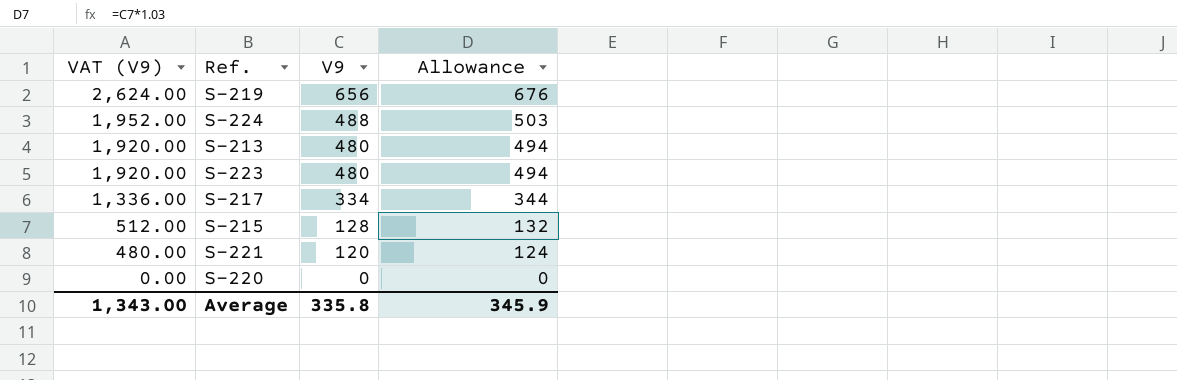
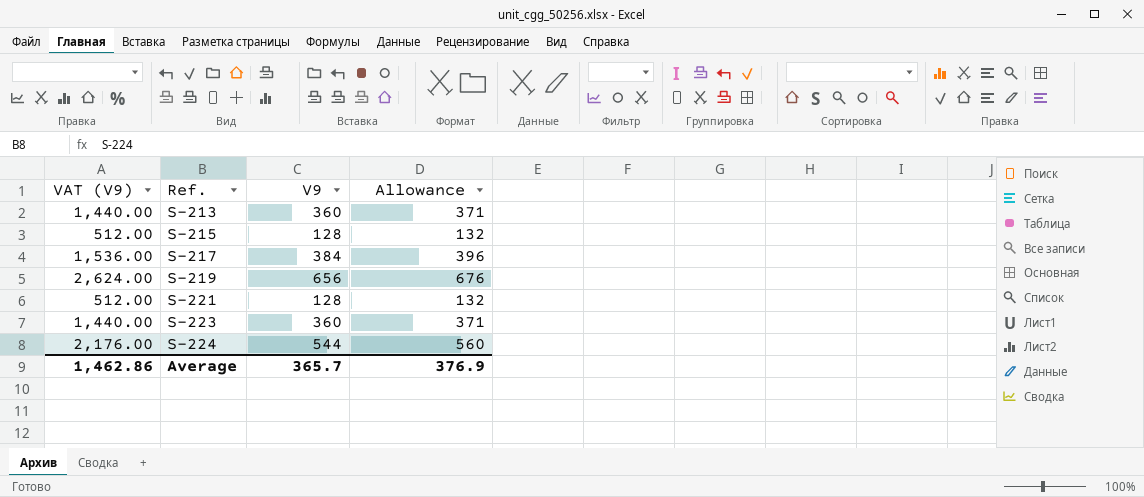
row order: VAT (V9) descending -> Ref. ascending
row S-220: 0.00 | 0 | 0 -> none
S-213 | VAT (V9): 1,920.00 -> 1,440.00
S-213 | V9: 480 -> 360
S-213 | Allowance: 494 -> 371
S-217 | VAT (V9): 1,336.00 -> 1,536.00
S-217 | V9: 334 -> 384
S-217 | Allowance: 344 -> 396
S-221 | VAT (V9): 480.00 -> 512.00
S-221 | V9: 120 -> 128
S-221 | Allowance: 124 -> 132
S-223 | VAT (V9): 1,920.00 -> 1,440.00
S-223 | V9: 480 -> 360
S-223 | Allowance: 494 -> 371
S-224 | VAT (V9): 1,952.00 -> 2,176.00
S-224 | V9: 488 -> 544
S-224 | Allowance: 503 -> 560
Average | VAT (V9): 1,343.00 -> 1,462.86
Average | V9: 335.8 -> 365.7
Average | Allowance: 345.9 -> 376.9

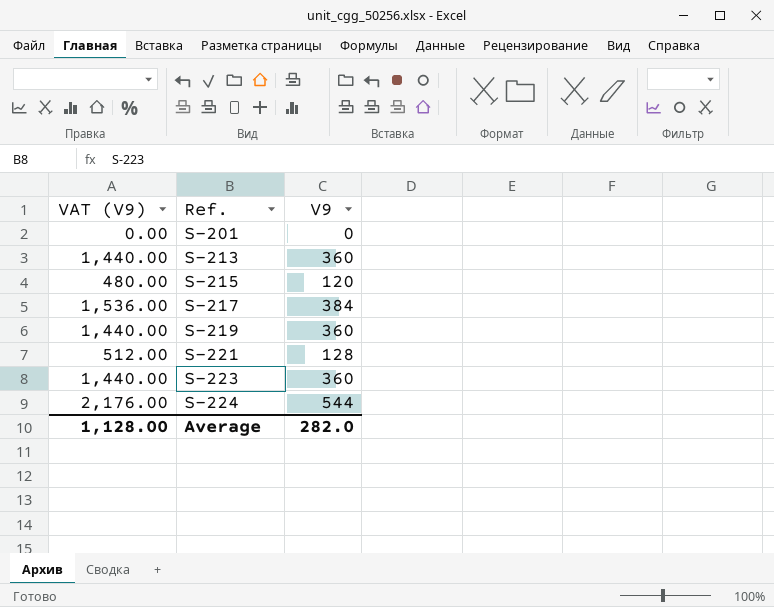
column Allowance | formula: [V9] * 1.03 -> none
row S-201: none -> 0.00 | 0
S-215 | VAT (V9): 512.00 -> 480.00
S-215 | V9: 128 -> 120
S-219 | VAT (V9): 2,624.00 -> 1,440.00
S-219 | V9: 656 -> 360
Average | VAT (V9): 1,462.86 -> 1,128.00
Average | V9: 365.7 -> 282.0

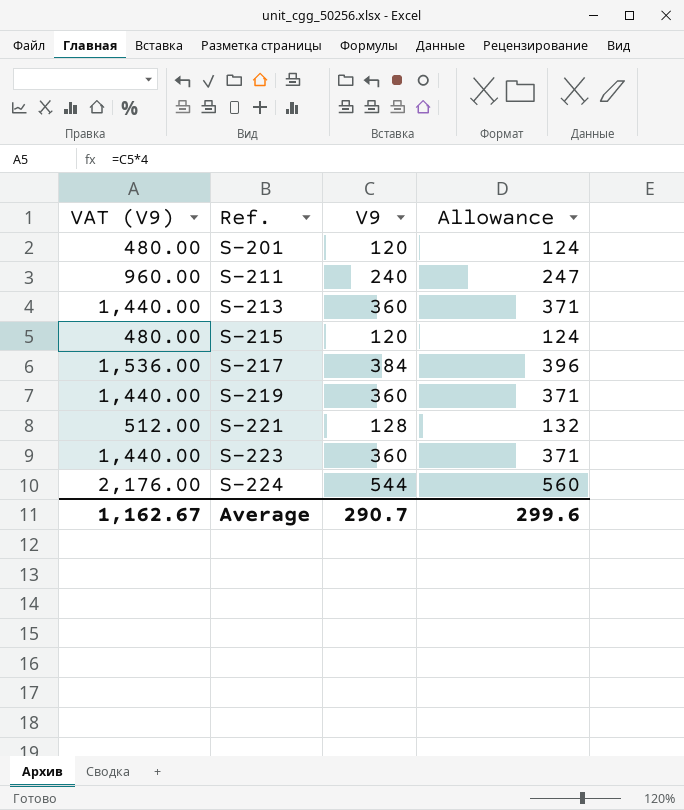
column Allowance | formula: none -> [V9] * 1.03
S-201 | VAT (V9): 0.00 -> 480.00
S-201 | V9: 0 -> 120
row S-211: none -> 960.00 | 240 | 247
Average | VAT (V9): 1,128.00 -> 1,162.67
Average | V9: 282.0 -> 290.7

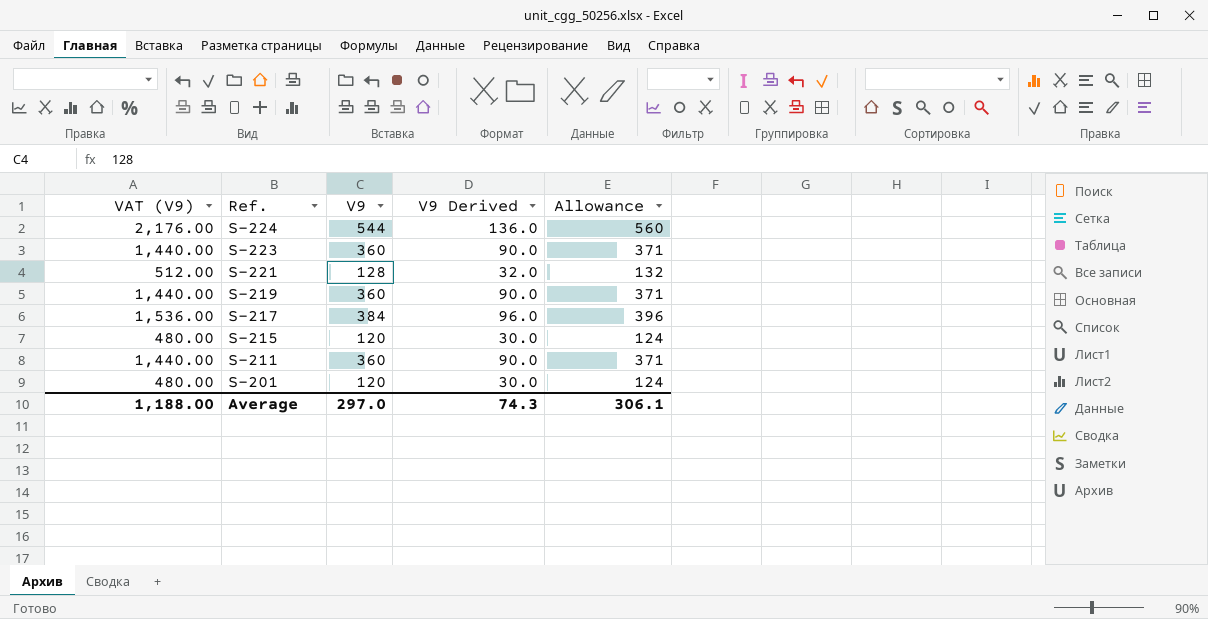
row order: Ref. ascending -> Ref. descending
column V9 Derived | formula: none -> [V9] * 0.25
row S-213: 1,440.00 | 360 | 371 -> none
S-211 | VAT (V9): 960.00 -> 1,440.00
S-211 | V9: 240 -> 360
S-211 | Allowance: 247 -> 371
Average | VAT (V9): 1,162.67 -> 1,188.00
Average | V9: 290.7 -> 297.0
Average | Allowance: 299.6 -> 306.1

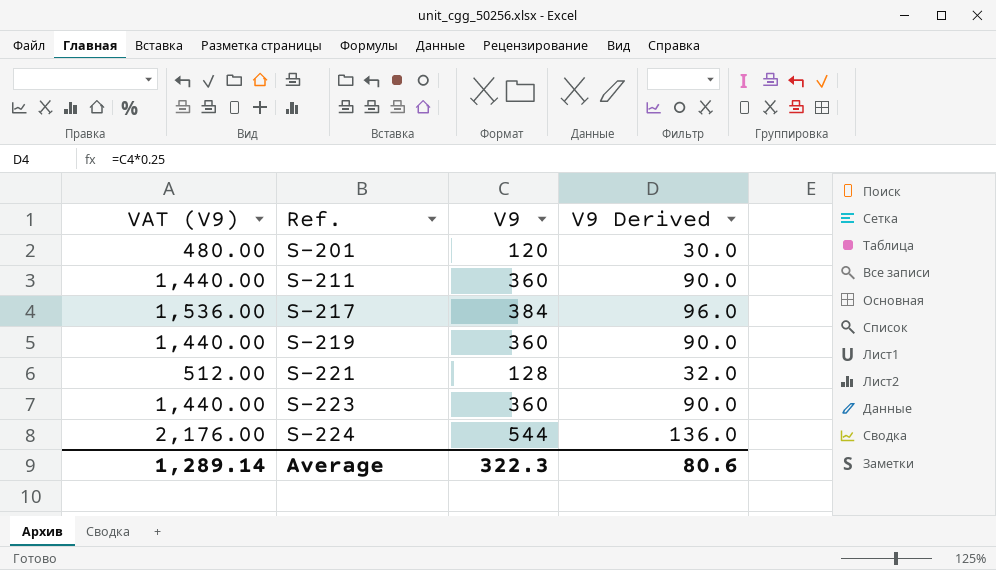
row order: Ref. descending -> Ref. ascending
column Allowance | formula: [V9] * 1.03 -> none
row S-215: 480.00 | 120 | 30.0 | 124 -> none
Average | VAT (V9): 1,188.00 -> 1,289.14
Average | V9: 297.0 -> 322.3
Average | V9 Derived: 74.3 -> 80.6

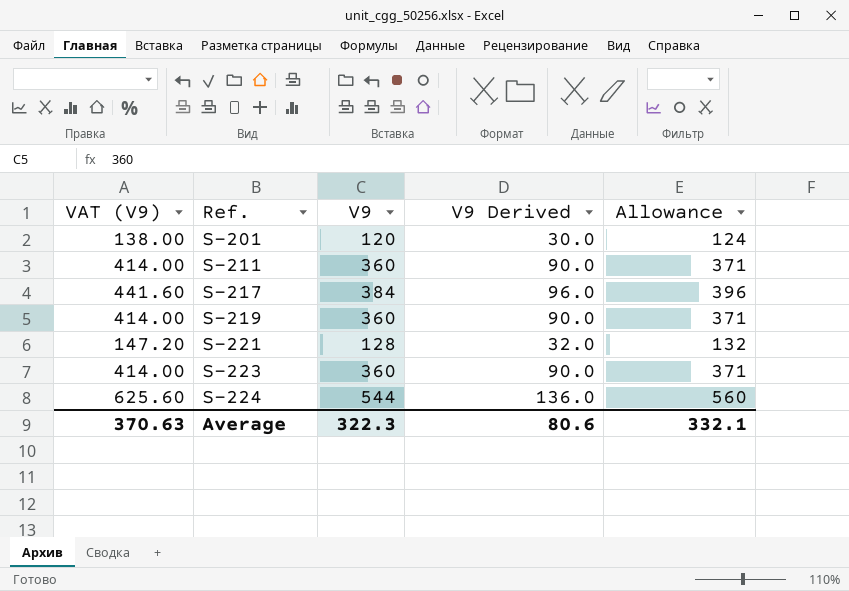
column VAT (V9) | formula: [V9] * 4 -> [V9] * 1.15
column Allowance | formula: none -> [V9] * 1.03
Average | VAT (V9): 1,289.14 -> 370.63

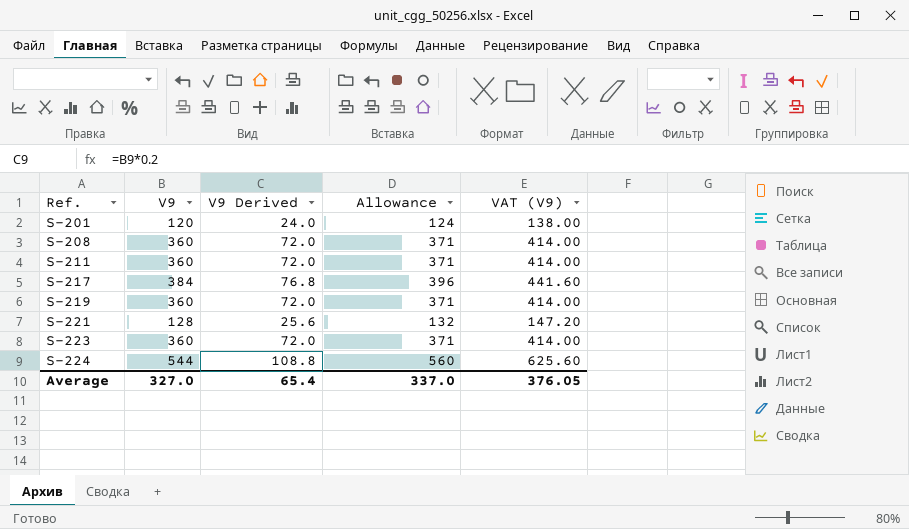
column V9 Derived | formula: [V9] * 0.25 -> [V9] * 0.2
column VAT (V9) | position: 1 -> 5
row S-208: none -> 360 | 72.0 | 371 | 414.00
Average | V9: 322.3 -> 327.0
Average | V9 Derived: 80.6 -> 65.4
Average | Allowance: 332.1 -> 337.0
Average | VAT (V9): 370.63 -> 376.05

